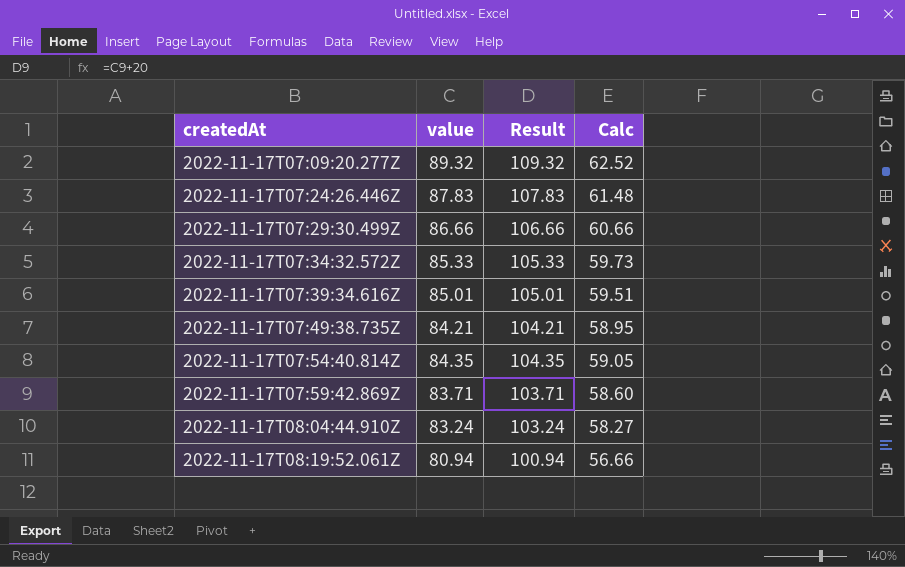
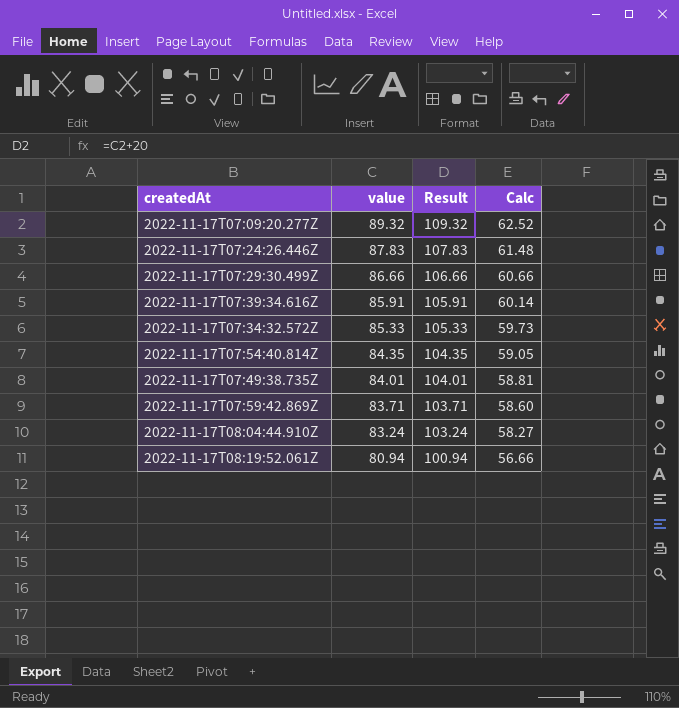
row order: createdAt ascending -> value descending
2022-11-17T07:39:34.616Z | value: 85.01 -> 85.91
2022-11-17T07:39:34.616Z | Result: 105.01 -> 105.91
2022-11-17T07:39:34.616Z | Calc: 59.51 -> 60.14
2022-11-17T07:49:38.735Z | value: 84.21 -> 84.01
2022-11-17T07:49:38.735Z | Result: 104.21 -> 104.01
2022-11-17T07:49:38.735Z | Calc: 58.95 -> 58.81

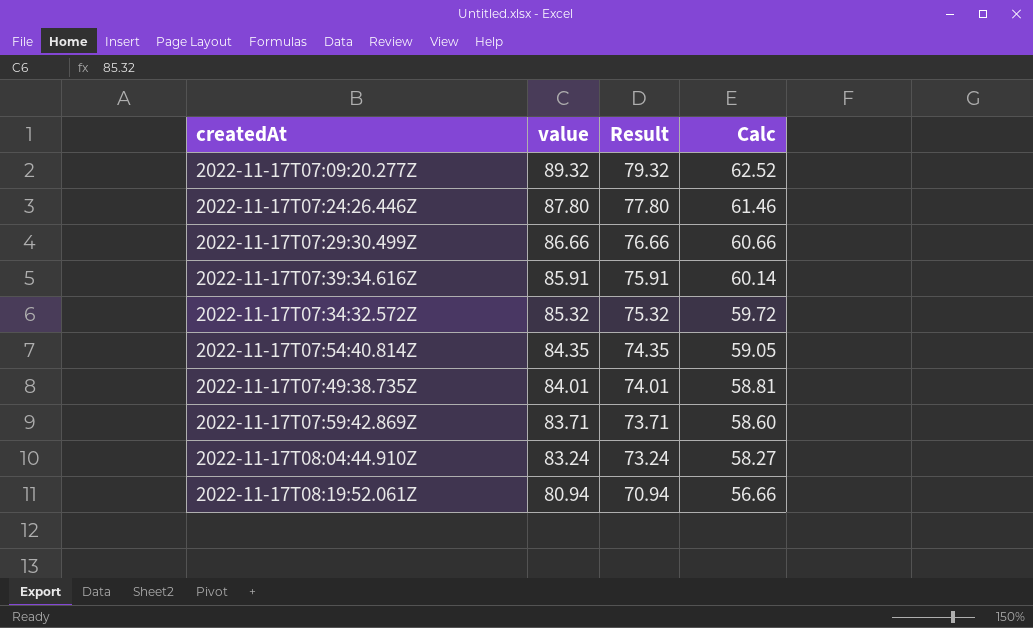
column Result | formula: [value] + 20 -> [value] - 10
2022-11-17T07:24:26.446Z | value: 87.83 -> 87.80
2022-11-17T07:24:26.446Z | Calc: 61.48 -> 61.46
2022-11-17T07:34:32.572Z | value: 85.33 -> 85.32
2022-11-17T07:34:32.572Z | Calc: 59.73 -> 59.72

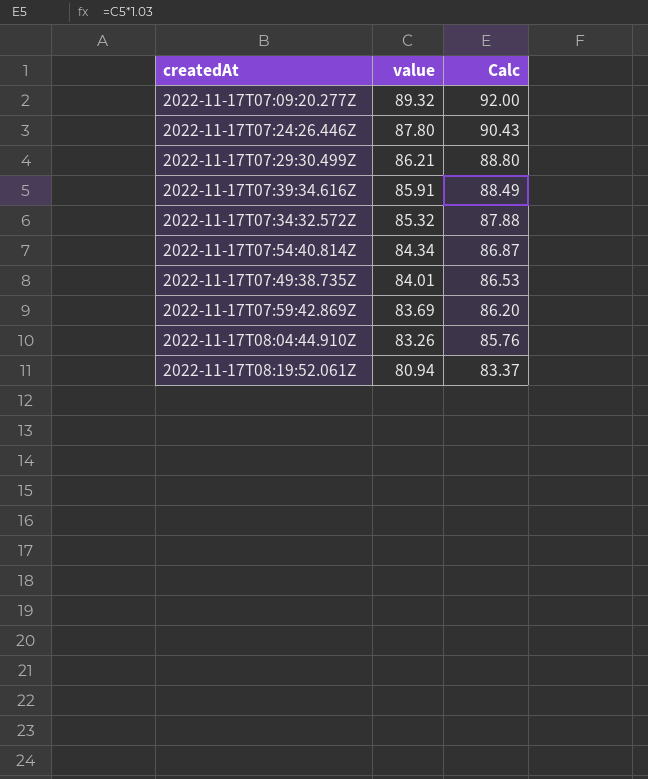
column Result | formula: [value] - 10 -> none
column Calc | formula: [value] * 0.7 -> [value] * 1.03
2022-11-17T07:29:30.499Z | value: 86.66 -> 86.21
2022-11-17T07:54:40.814Z | value: 84.35 -> 84.34
2022-11-17T07:59:42.869Z | value: 83.71 -> 83.69
2022-11-17T08:04:44.910Z | value: 83.24 -> 83.26

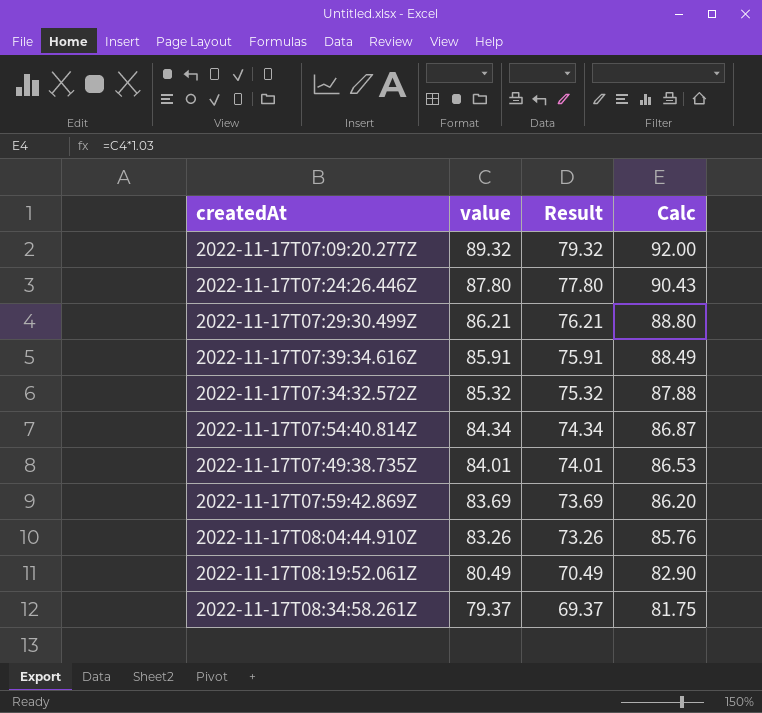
column Result | formula: none -> [value] - 10
2022-11-17T08:19:52.061Z | value: 80.94 -> 80.49
2022-11-17T08:19:52.061Z | Calc: 83.37 -> 82.90
row 2022-11-17T08:34:58.261Z: none -> 79.37 | 69.37 | 81.75

